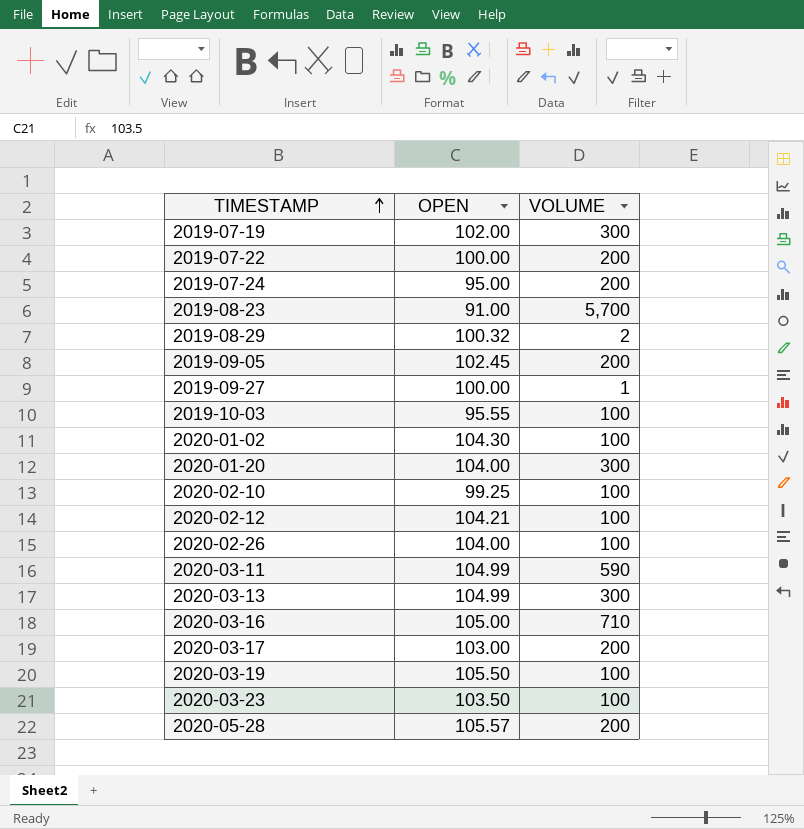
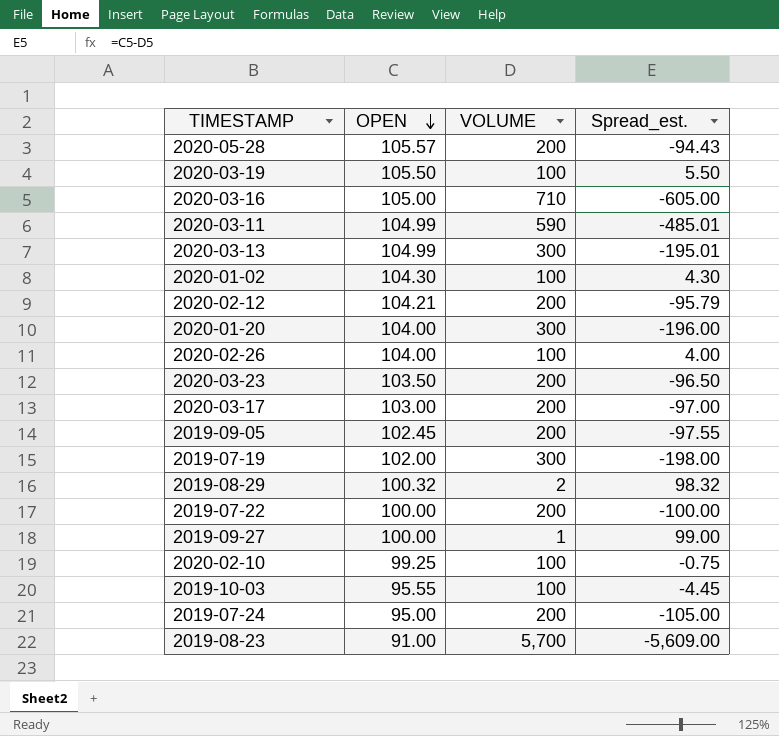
row order: TIMESTAMP ascending -> OPEN descending
column Spread_est. | formula: none -> [OPEN] - [VOLUME]
2020-02-12 | VOLUME: 100 -> 200
2020-03-23 | VOLUME: 100 -> 200

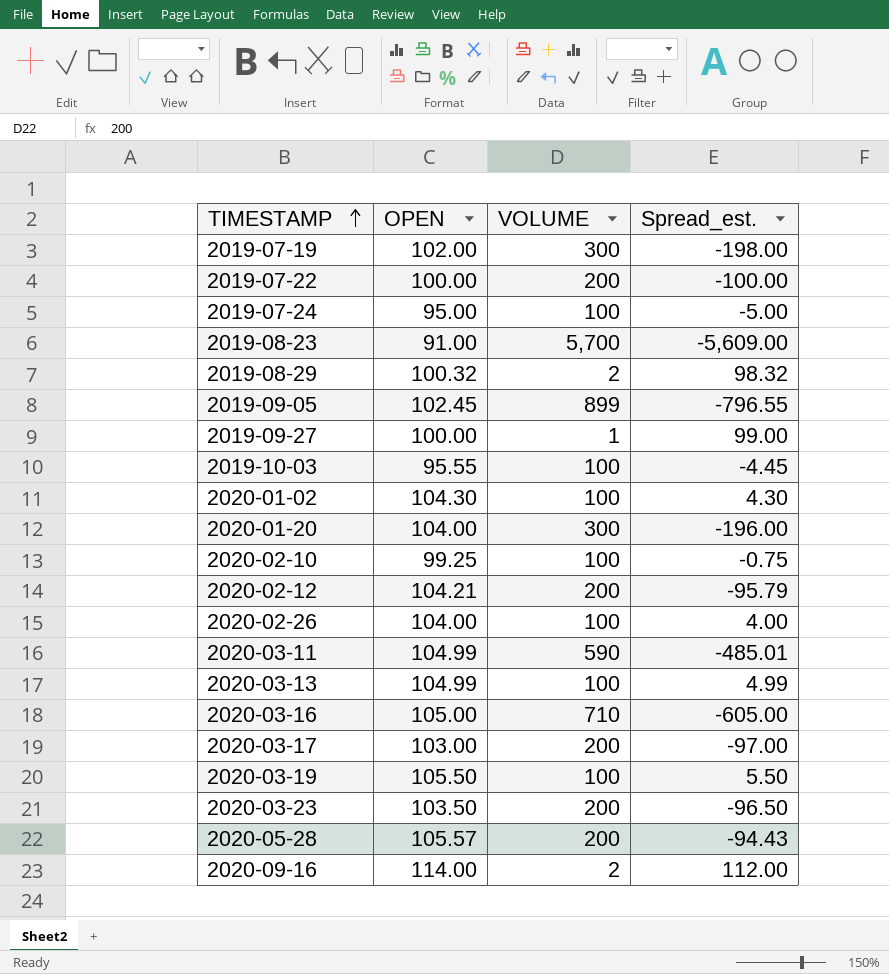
row order: OPEN descending -> TIMESTAMP ascending
2019-07-24 | VOLUME: 200 -> 100
2019-07-24 | Spread_est.: -105.00 -> -5.00
2019-09-05 | VOLUME: 200 -> 899
2019-09-05 | Spread_est.: -97.55 -> -796.55
2020-03-13 | VOLUME: 300 -> 100
2020-03-13 | Spread_est.: -195.01 -> 4.99
row 2020-09-16: none -> 114.00 | 2 | 112.00

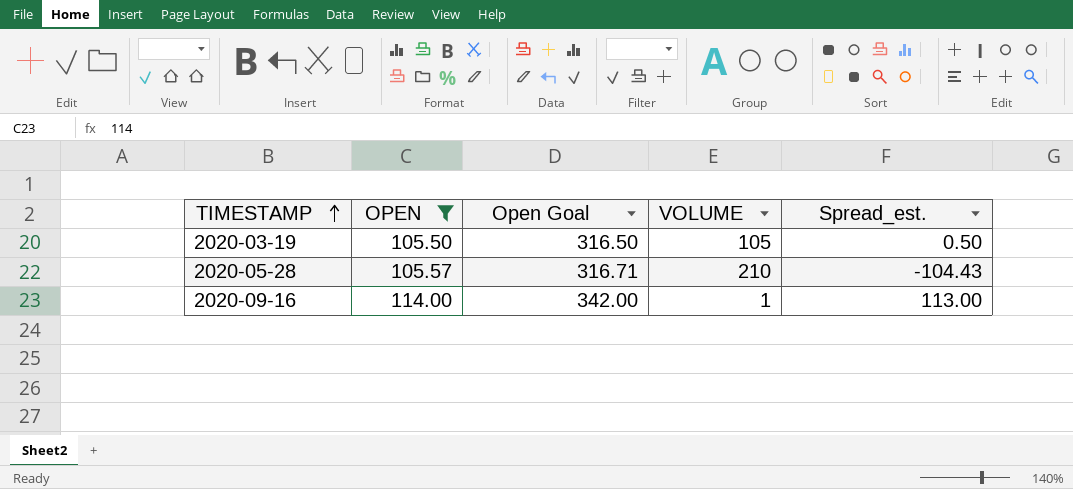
filter: none -> OPEN >= 105.50
column Open Goal | formula: none -> [OPEN] * 3
2020-03-19 | VOLUME: 100 -> 105
2020-03-19 | Spread_est.: 5.50 -> 0.50
2020-05-28 | VOLUME: 200 -> 210
2020-05-28 | Spread_est.: -94.43 -> -104.43
2020-09-16 | VOLUME: 2 -> 1
2020-09-16 | Spread_est.: 112.00 -> 113.00

